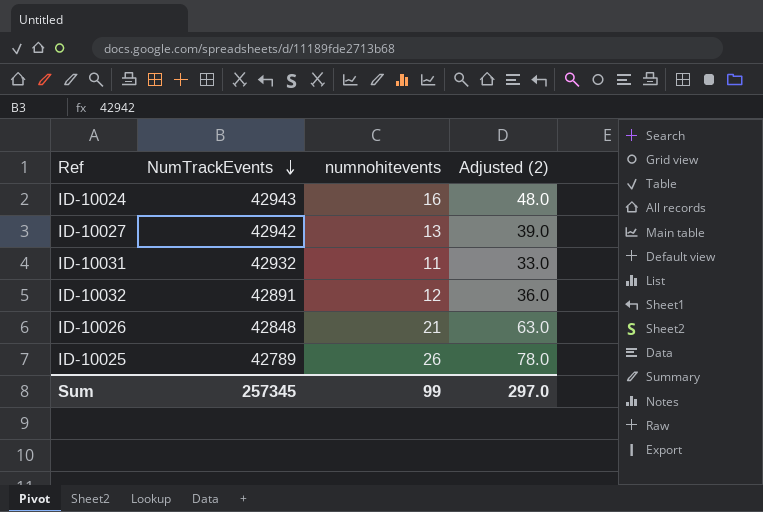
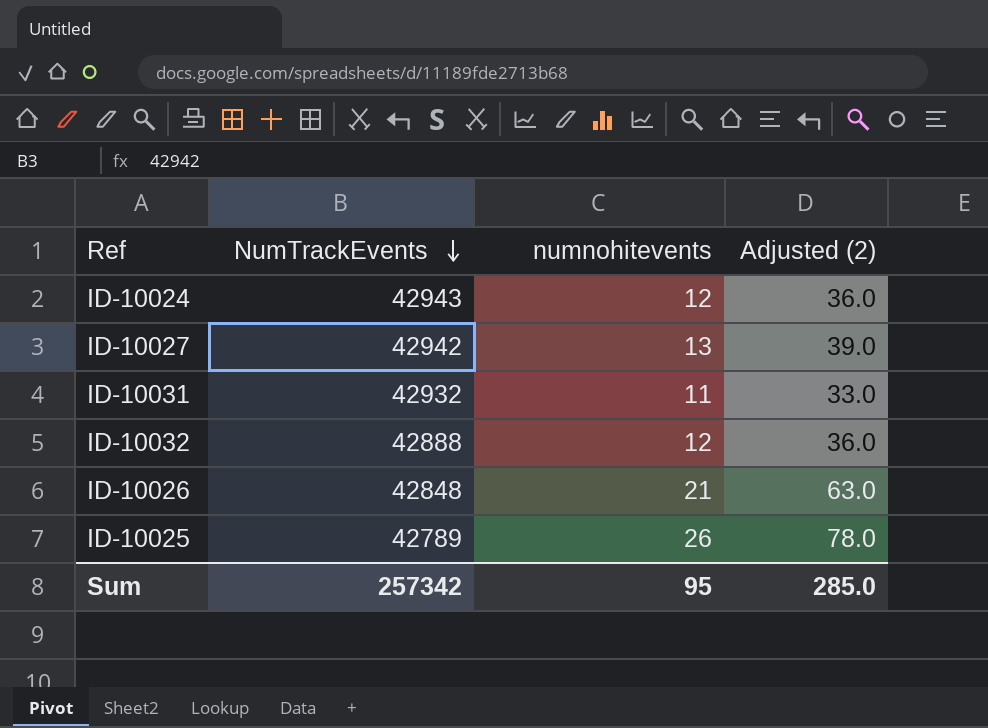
ID-10024 | numnohitevents: 16 -> 12
ID-10024 | Adjusted (2): 48.0 -> 36.0
ID-10032 | NumTrackEvents: 42891 -> 42888
Sum | NumTrackEvents: 257345 -> 257342
Sum | numnohitevents: 99 -> 95
Sum | Adjusted (2): 297.0 -> 285.0

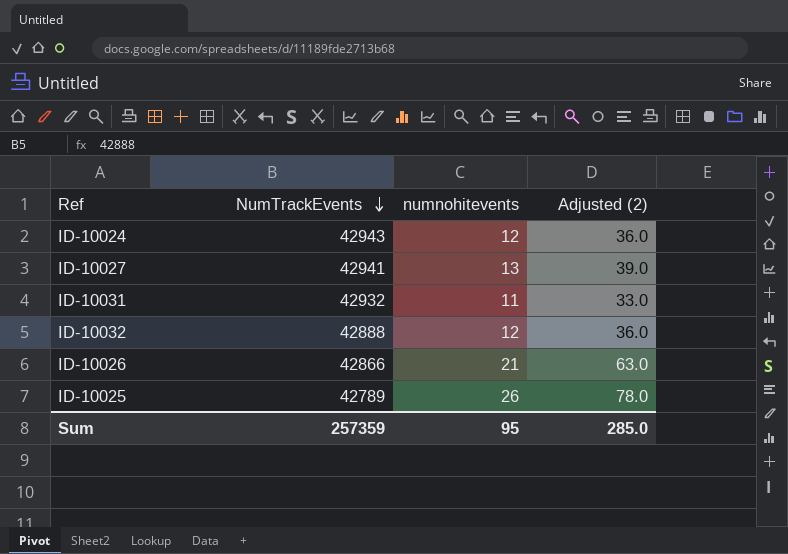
ID-10027 | NumTrackEvents: 42942 -> 42941
ID-10026 | NumTrackEvents: 42848 -> 42866
Sum | NumTrackEvents: 257342 -> 257359

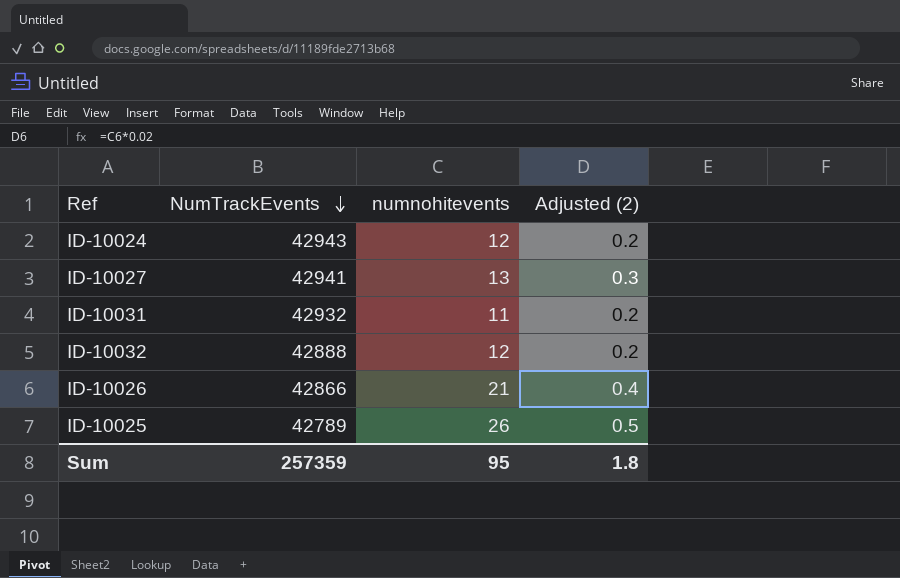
column Adjusted (2) | formula: [numnohitevents] * 3 -> [numnohitevents] * 0.02
Sum | Adjusted (2): 285.0 -> 1.8

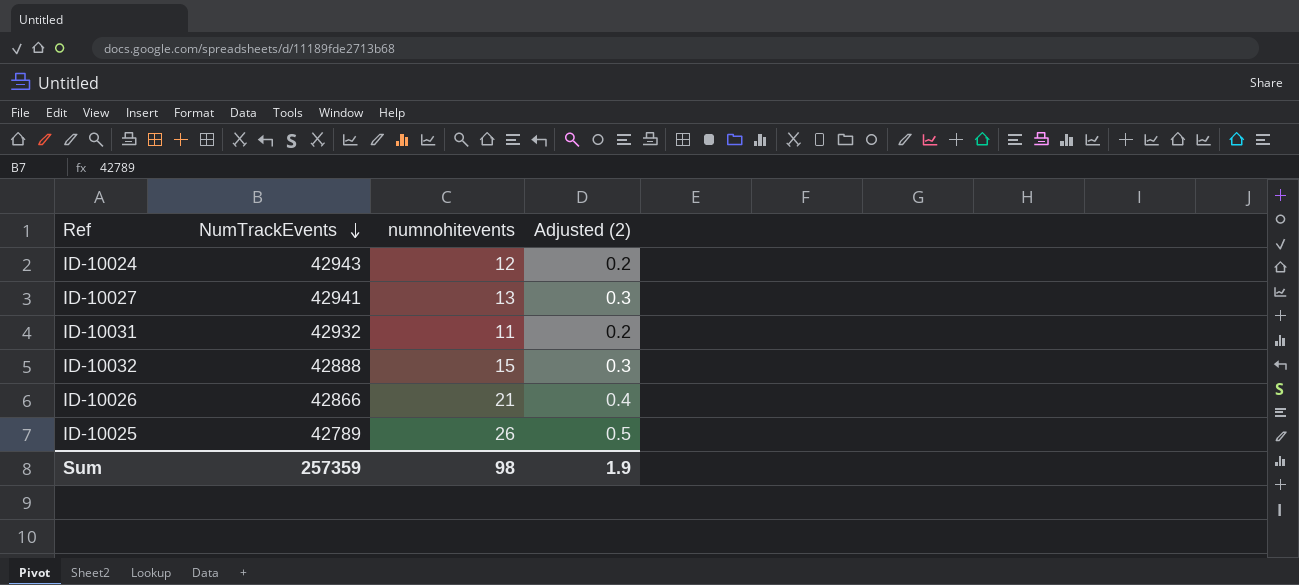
ID-10032 | numnohitevents: 12 -> 15
ID-10032 | Adjusted (2): 0.2 -> 0.3
Sum | numnohitevents: 95 -> 98
Sum | Adjusted (2): 1.8 -> 1.9

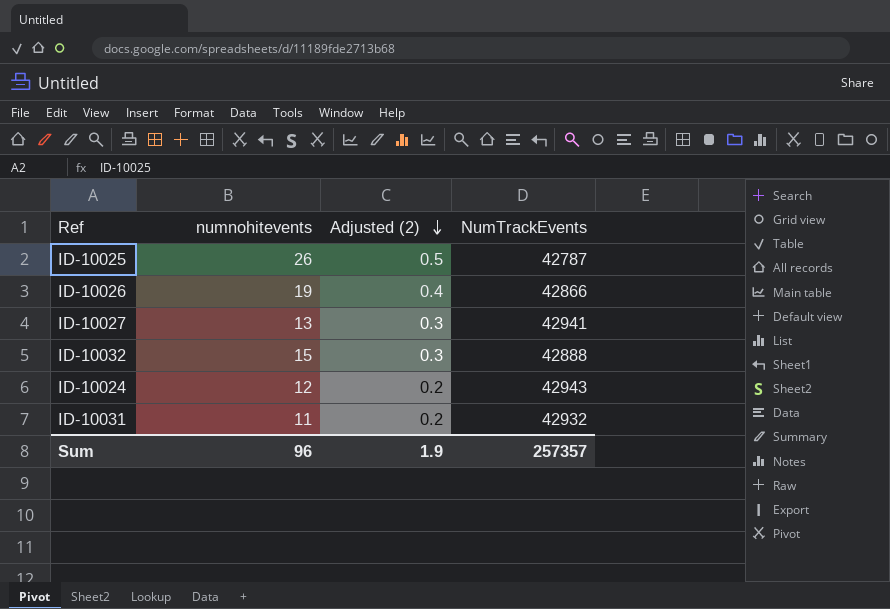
row order: NumTrackEvents descending -> Adjusted (2) descending
column NumTrackEvents | position: 2 -> 4
ID-10025 | NumTrackEvents: 42789 -> 42787
ID-10026 | numnohitevents: 21 -> 19
Sum | numnohitevents: 98 -> 96
Sum | NumTrackEvents: 257359 -> 257357

